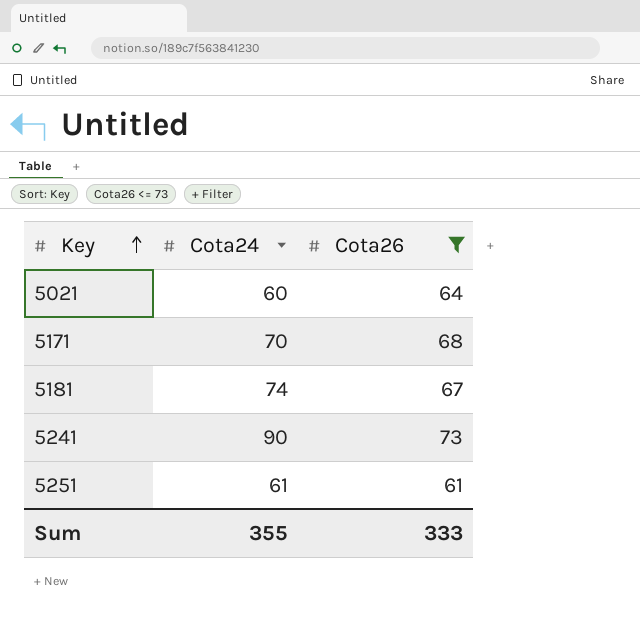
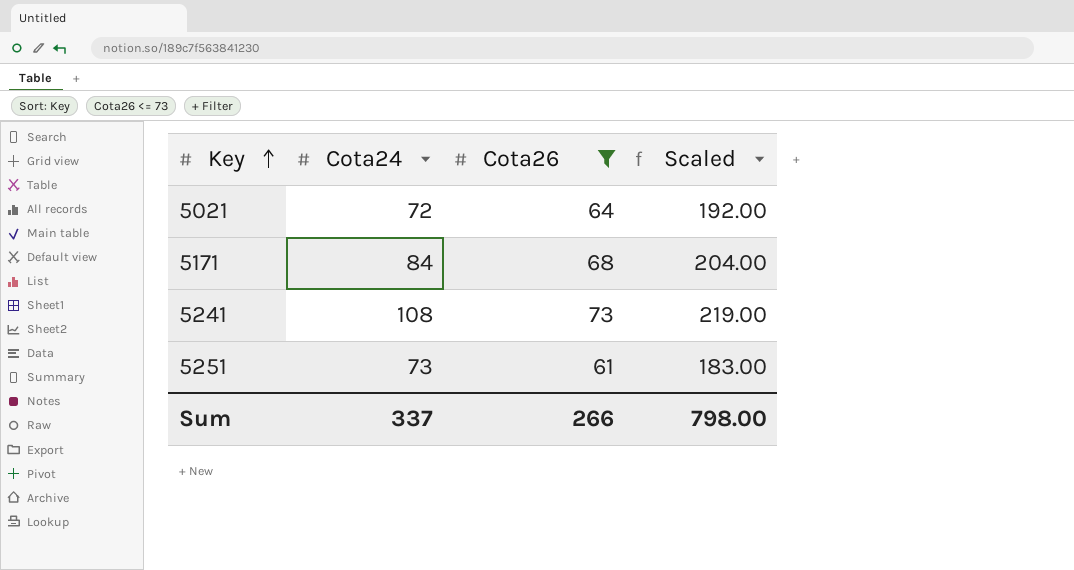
column Scaled | formula: none -> [Cota26] * 3
row 5181: 74 | 67 -> none
5021 | Cota24: 60 -> 72
5171 | Cota24: 70 -> 84
5241 | Cota24: 90 -> 108
5251 | Cota24: 61 -> 73
Sum | Cota24: 355 -> 337
Sum | Cota26: 333 -> 266

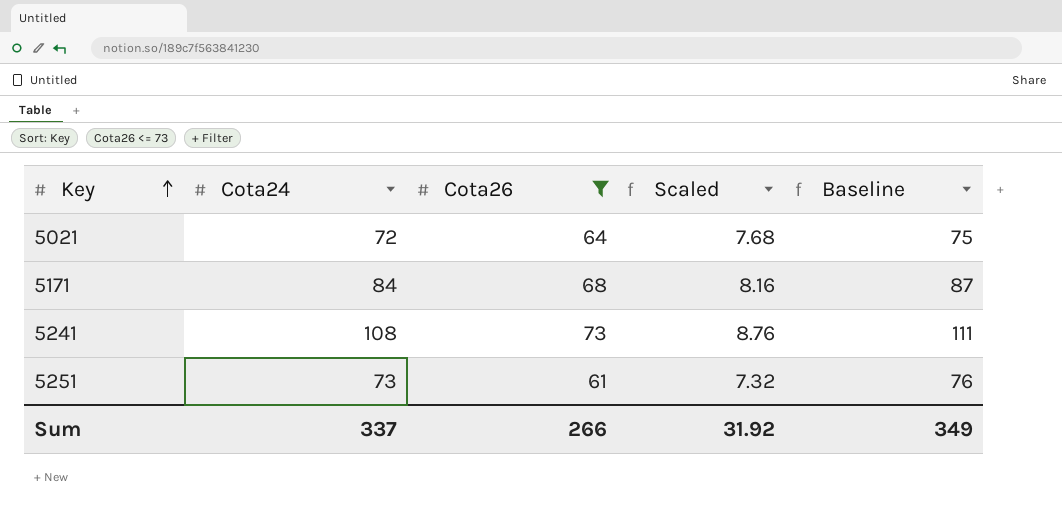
column Scaled | formula: [Cota26] * 3 -> [Cota26] * 0.12
column Baseline | formula: none -> [Cota24] + 3
Sum | Scaled: 798.00 -> 31.92

